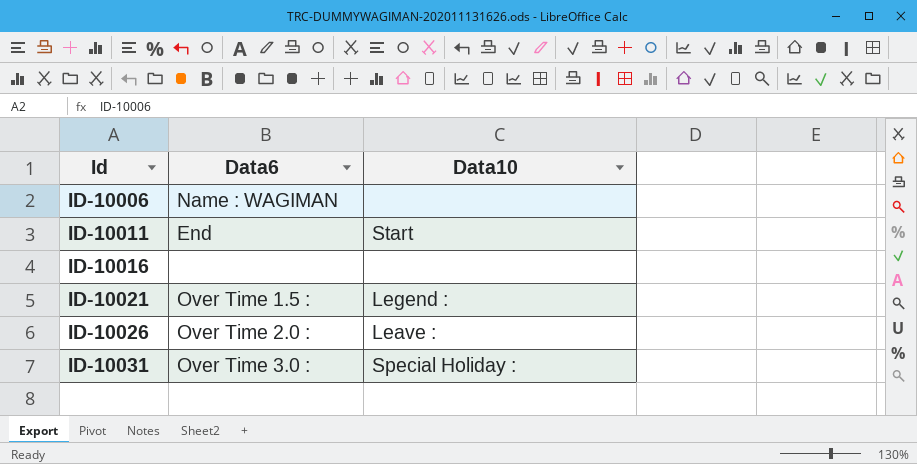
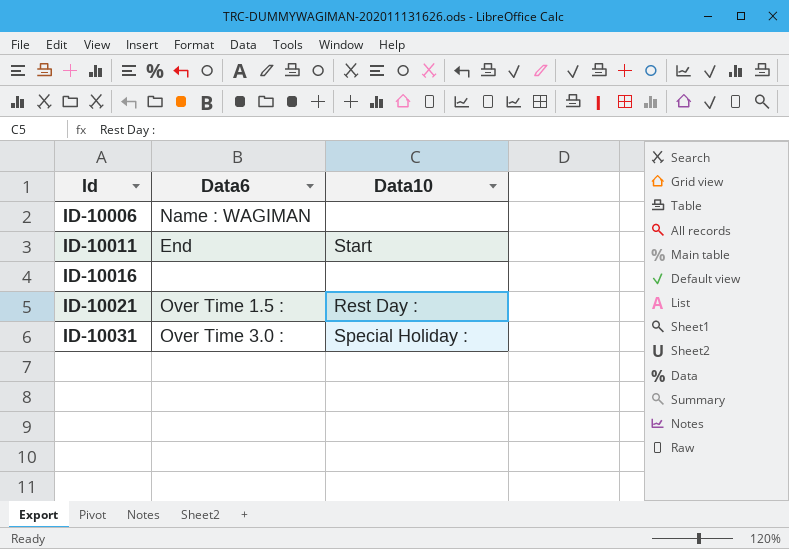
row ID-10026: Over Time 2.0 : | Leave : -> none
ID-10021 | Data10: Legend : -> Rest Day :

